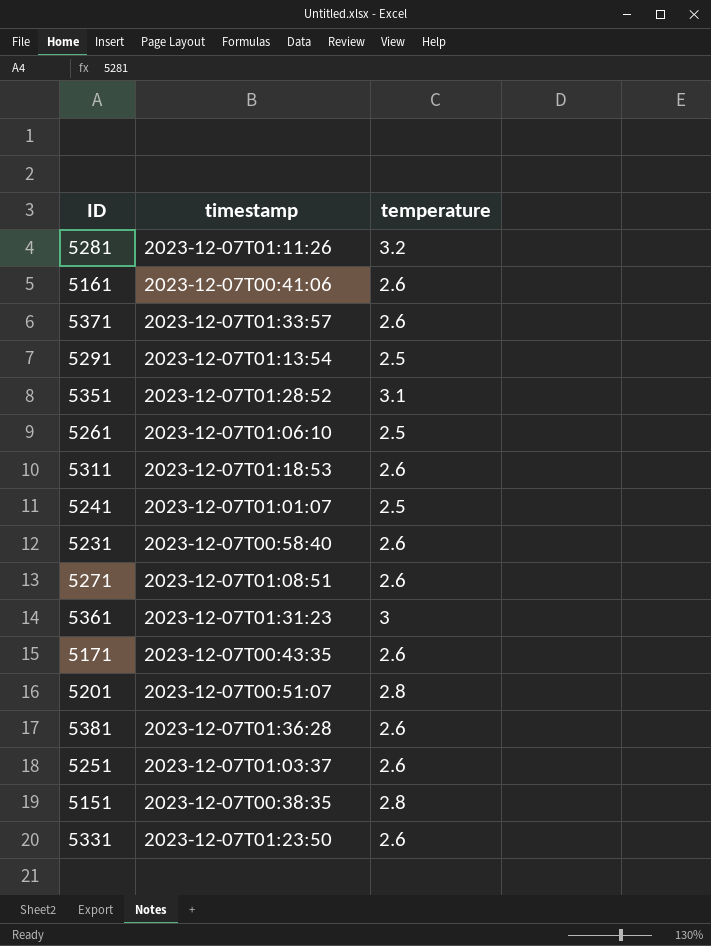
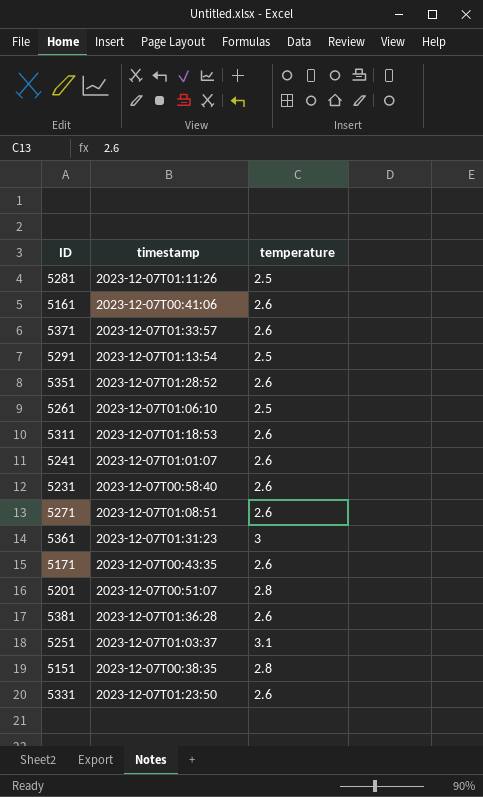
5281 | temperature: 3.2 -> 2.5
5351 | temperature: 3.1 -> 2.6
5241 | temperature: 2.5 -> 2.6
5251 | temperature: 2.6 -> 3.1

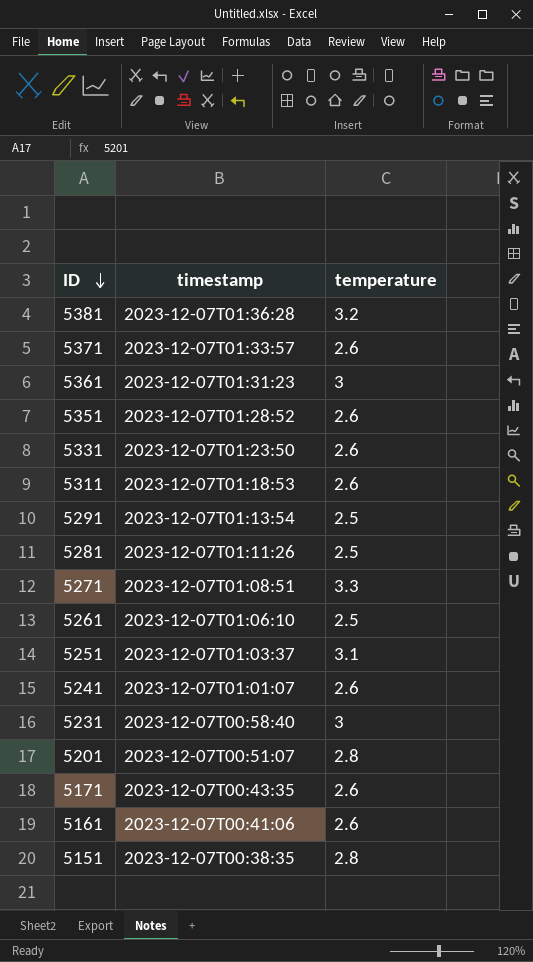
row order: none -> ID descending
5381 | temperature: 2.6 -> 3.2
5271 | temperature: 2.6 -> 3.3
5231 | temperature: 2.6 -> 3

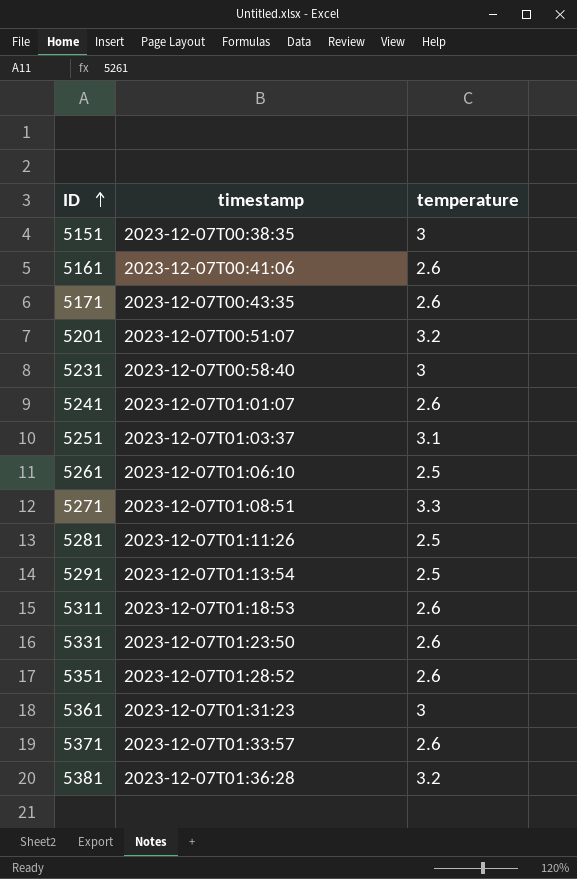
row order: ID descending -> ID ascending
5151 | temperature: 2.8 -> 3
5201 | temperature: 2.8 -> 3.2

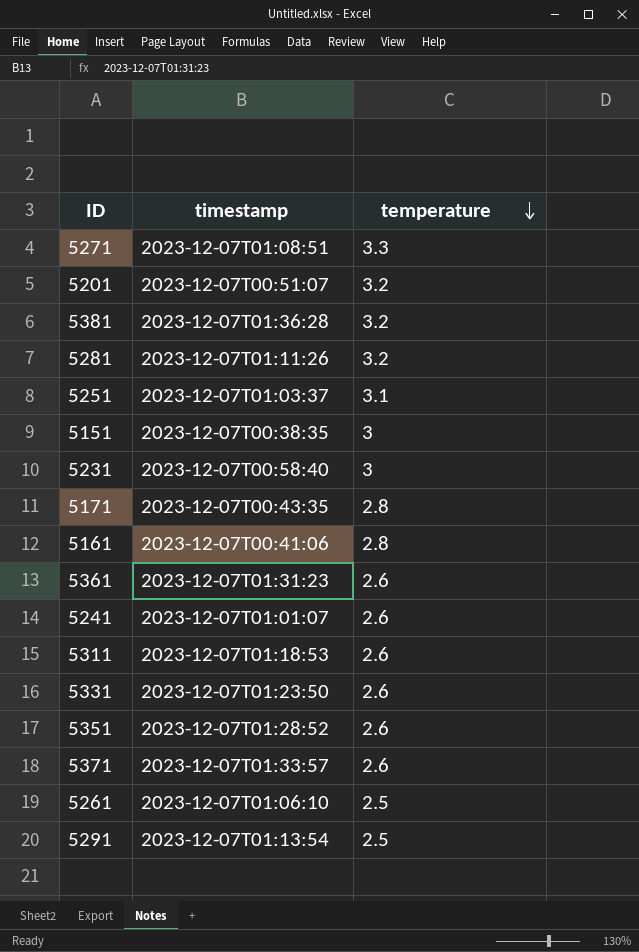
row order: ID ascending -> temperature descending
5281 | temperature: 2.5 -> 3.2
5171 | temperature: 2.6 -> 2.8
5161 | temperature: 2.6 -> 2.8
5361 | temperature: 3 -> 2.6

